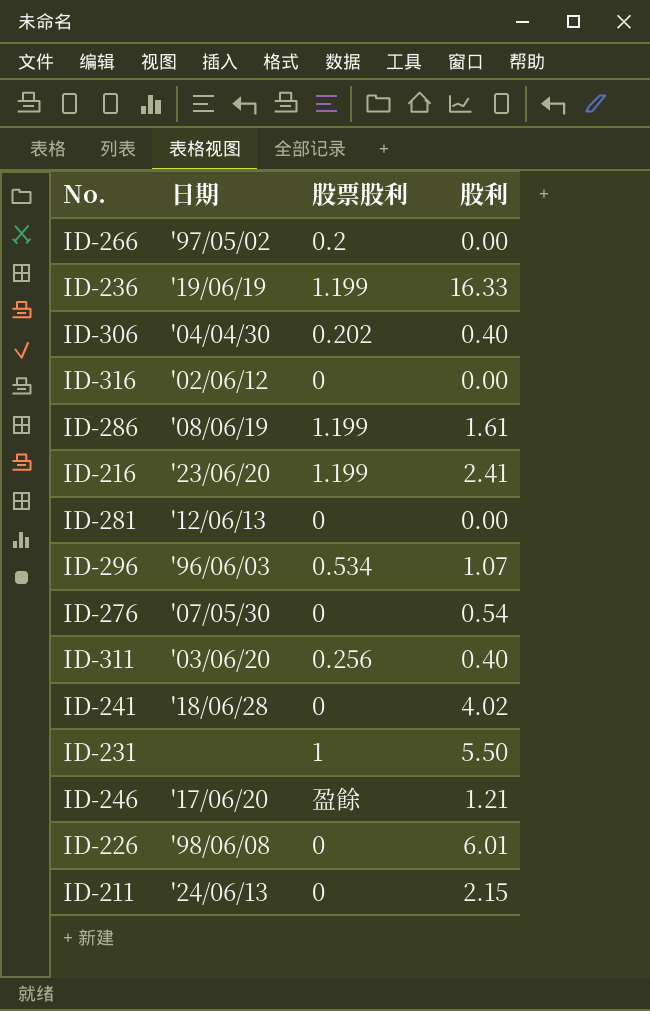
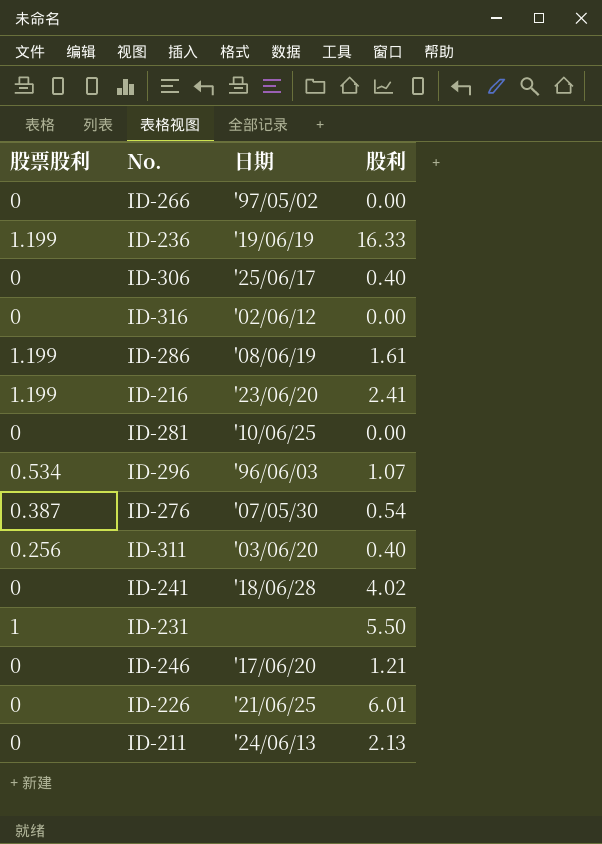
column 股票股利 | position: 3 -> 1
ID-266 | 股票股利: 0.2 -> 0
ID-306 | 股票股利: 0.202 -> 0
ID-306 | 日期: '04/04/30 -> '25/06/17
ID-281 | 日期: '12/06/13 -> '10/06/25
ID-276 | 股票股利: 0 -> 0.387
ID-246 | 股票股利: 盈餘 -> 0
ID-226 | 日期: '98/06/08 -> '21/06/25
ID-211 | 股利: 2.15 -> 2.13

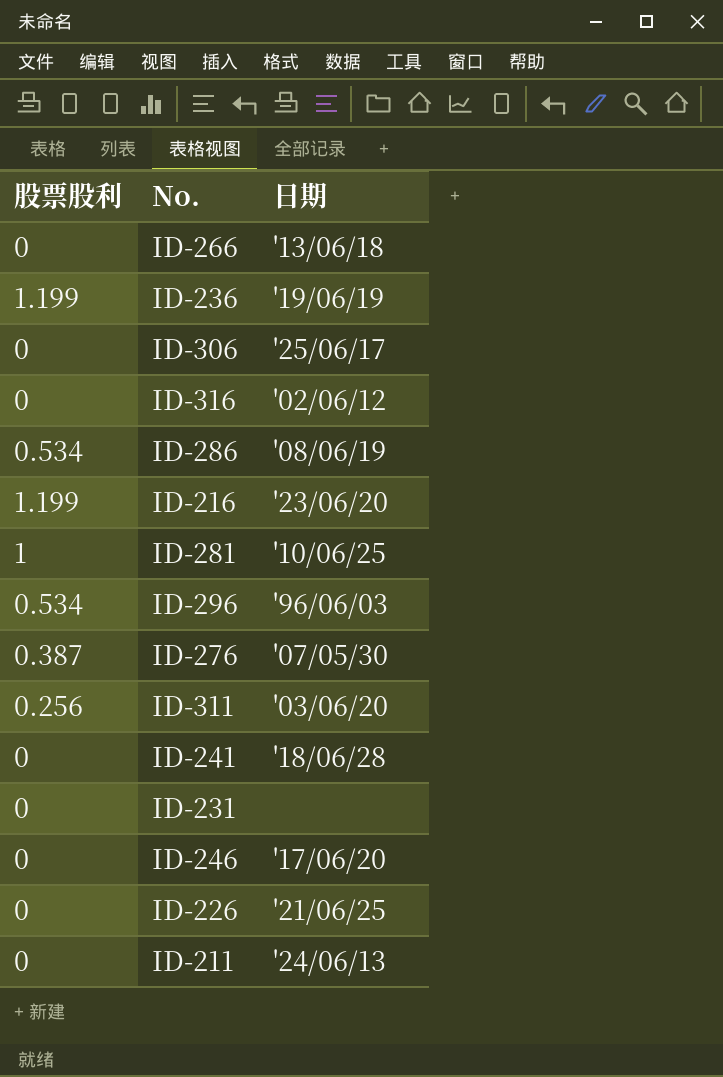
column 股利 | position: 4 -> none
ID-266 | 日期: '97/05/02 -> '13/06/18
ID-286 | 股票股利: 1.199 -> 0.534
ID-281 | 股票股利: 0 -> 1
ID-231 | 股票股利: 1 -> 0

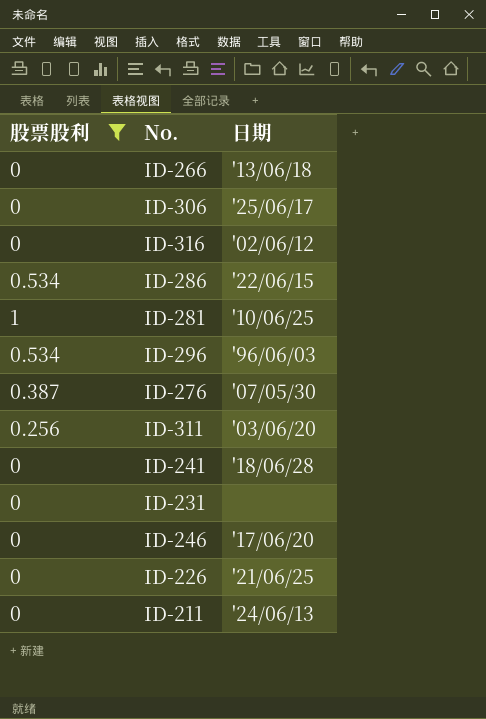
filter: none -> 股票股利 != 1.199
ID-286 | 日期: '08/06/19 -> '22/06/15

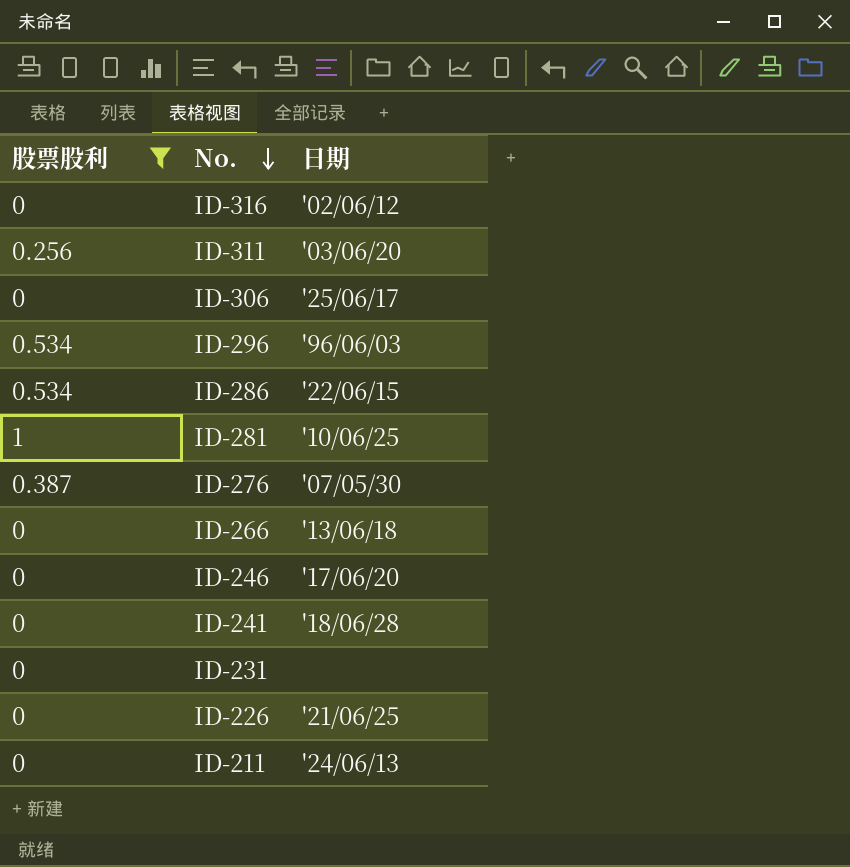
row order: none -> No. descending

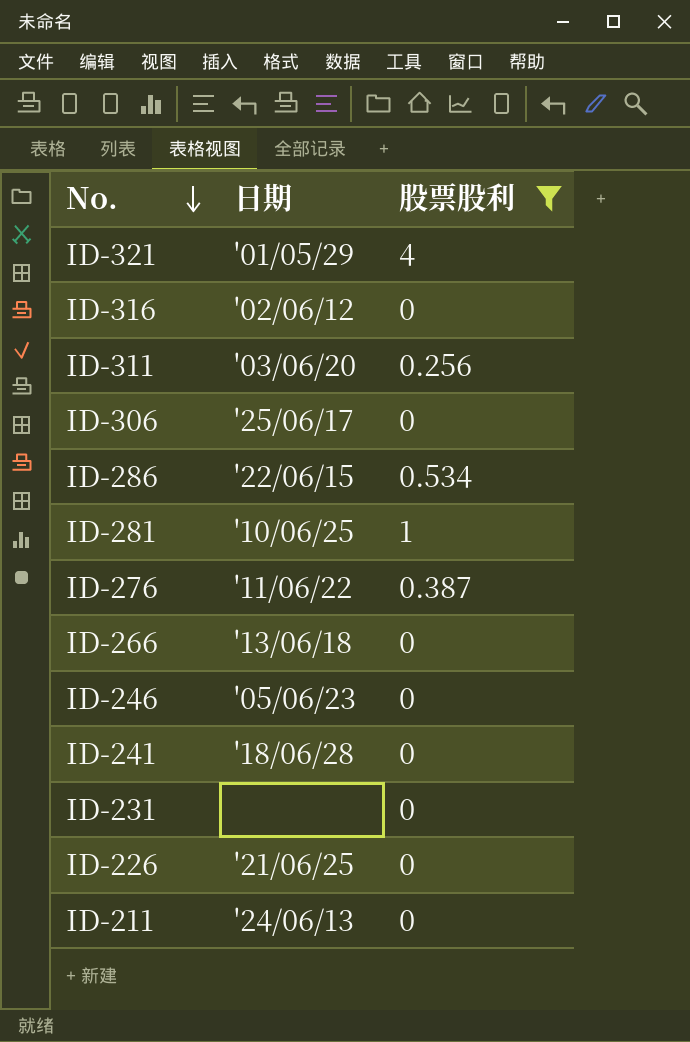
column 股票股利 | position: 1 -> 3
row ID-296: 0.534 | '96/06/03 -> none
row ID-321: none -> '01/05/29 | 4
ID-276 | 日期: '07/05/30 -> '11/06/22
ID-246 | 日期: '17/06/20 -> '05/06/23

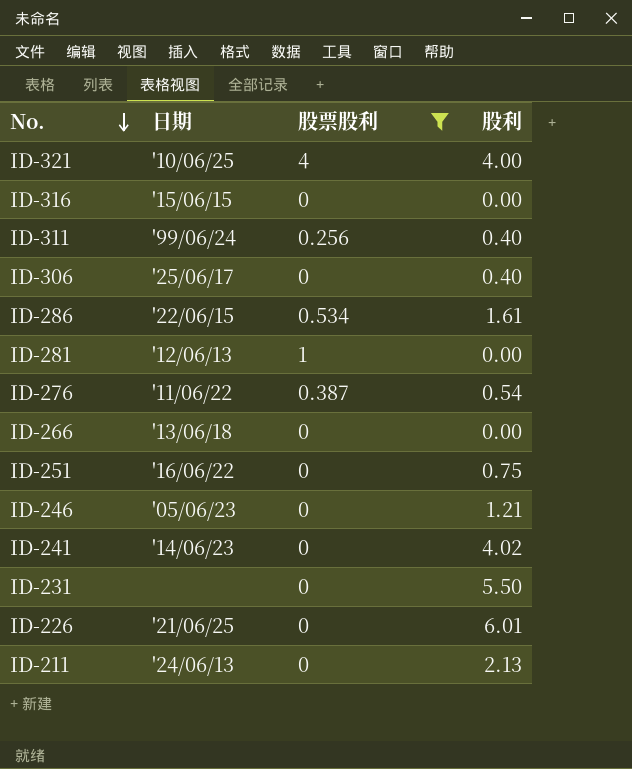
column 股利 | position: none -> 4
ID-321 | 日期: '01/05/29 -> '10/06/25
ID-316 | 日期: '02/06/12 -> '15/06/15
ID-311 | 日期: '03/06/20 -> '99/06/24
ID-281 | 日期: '10/06/25 -> '12/06/13
row ID-251: none -> '16/06/22 | 0 | 0.75
ID-241 | 日期: '18/06/28 -> '14/06/23

